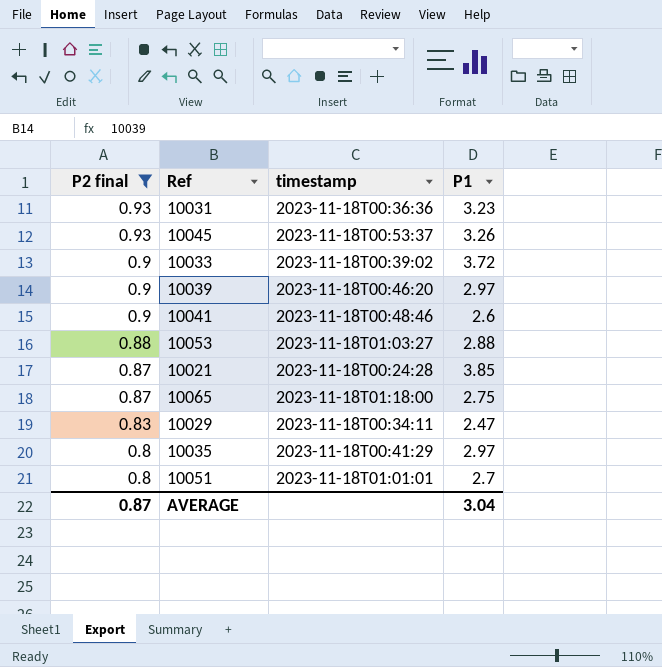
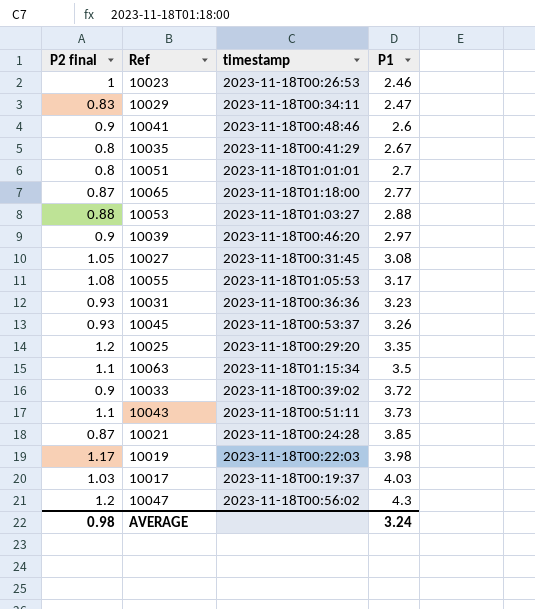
filter: P2 final <= 0.93 -> none
row order: P2 final descending -> P1 ascending
10035 | P1: 2.97 -> 2.67
10065 | P1: 2.75 -> 2.77
AVERAGE | P2 final: 0.87 -> 0.98
AVERAGE | P1: 3.04 -> 3.24

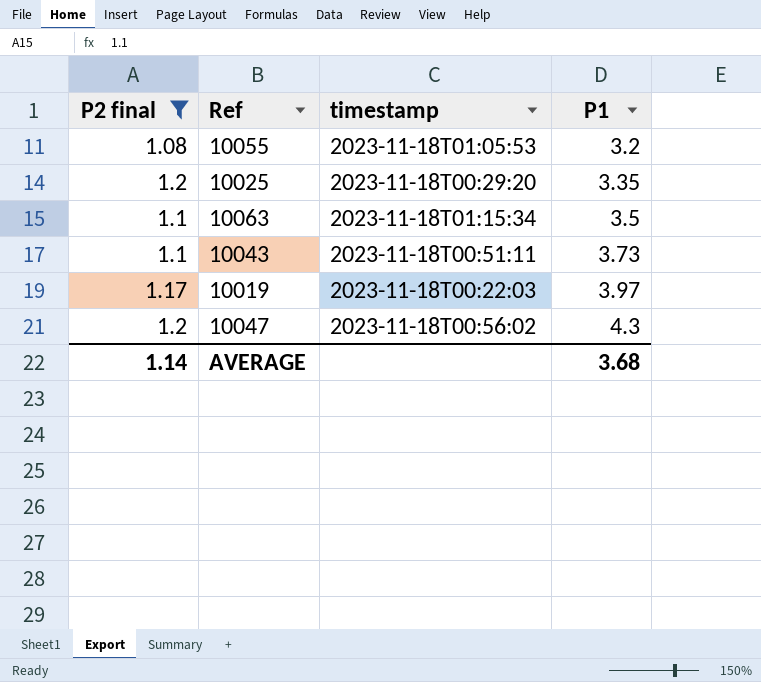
filter: none -> P2 final >= 1.08
10055 | P1: 3.17 -> 3.2
10019 | P1: 3.98 -> 3.97
AVERAGE | P2 final: 0.98 -> 1.14
AVERAGE | P1: 3.24 -> 3.68

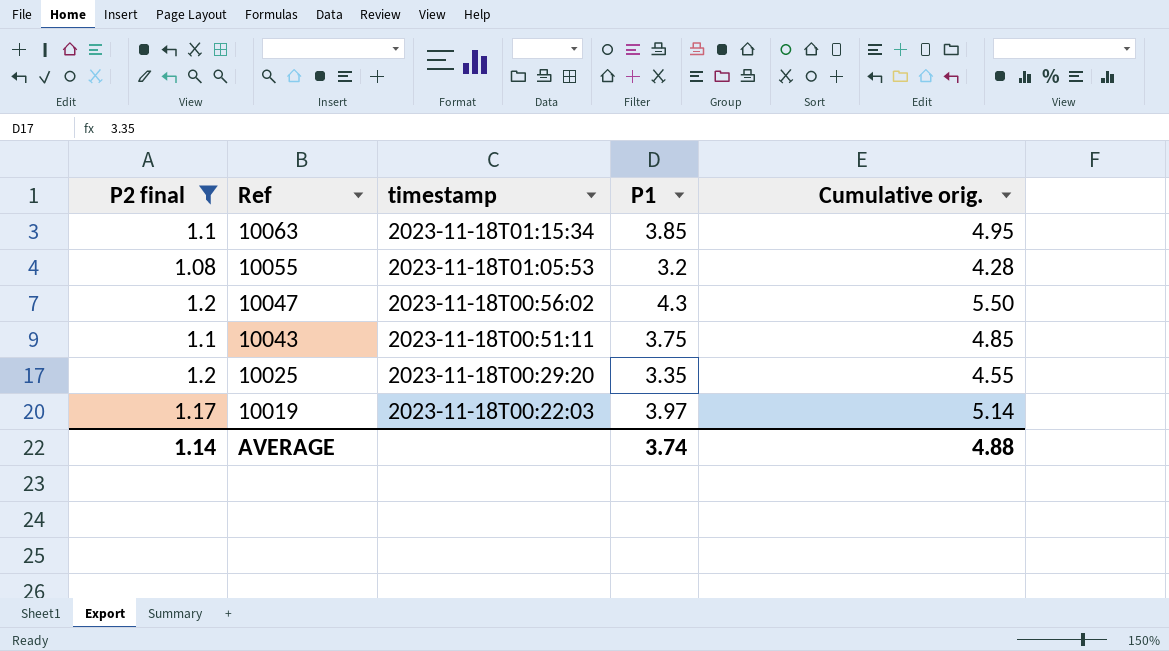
row order: P1 ascending -> Ref descending
column Cumulative orig. | formula: none -> [P2 final] + [P1]
10063 | P1: 3.5 -> 3.85
10043 | P1: 3.73 -> 3.75
AVERAGE | P1: 3.68 -> 3.74

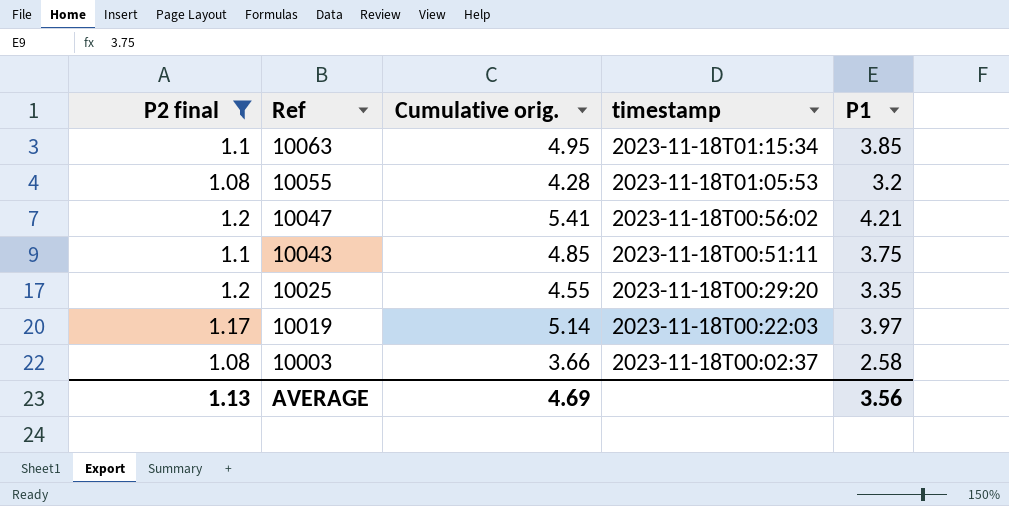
column Cumulative orig. | position: 5 -> 3
10047 | Cumulative orig.: 5.50 -> 5.41
10047 | P1: 4.3 -> 4.21
row 10003: none -> 1.08 | 3.66 | 2023-11-18T00:02:37 | 2.58
AVERAGE | P2 final: 1.14 -> 1.13
AVERAGE | Cumulative orig.: 4.88 -> 4.69
AVERAGE | P1: 3.74 -> 3.56

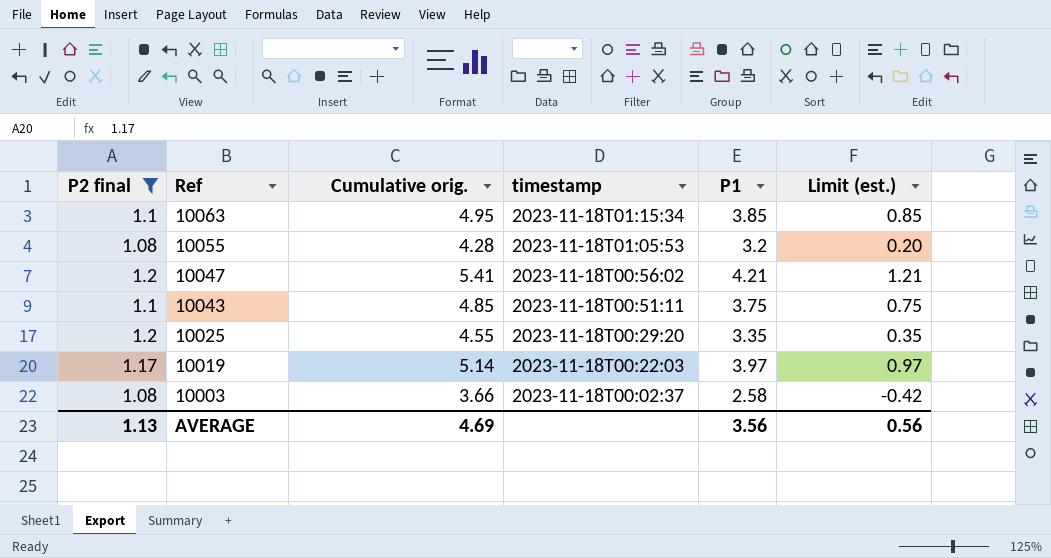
column Limit (est.) | formula: none -> [P1] - 3

